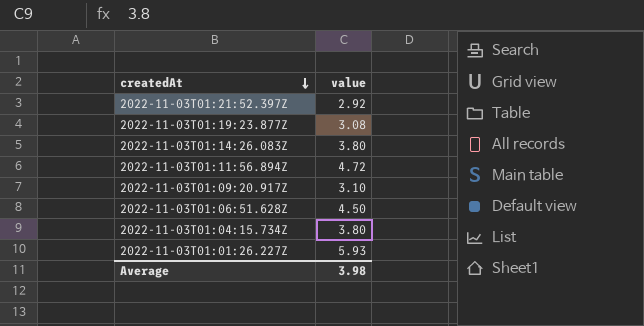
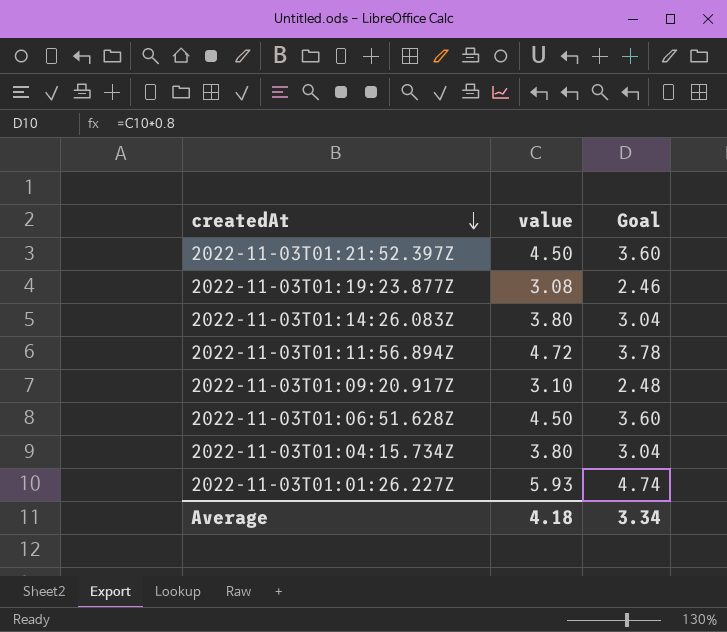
column Goal | formula: none -> [value] * 0.8
2022-11-03T01:21:52.397Z | value: 2.92 -> 4.50
Average | value: 3.98 -> 4.18

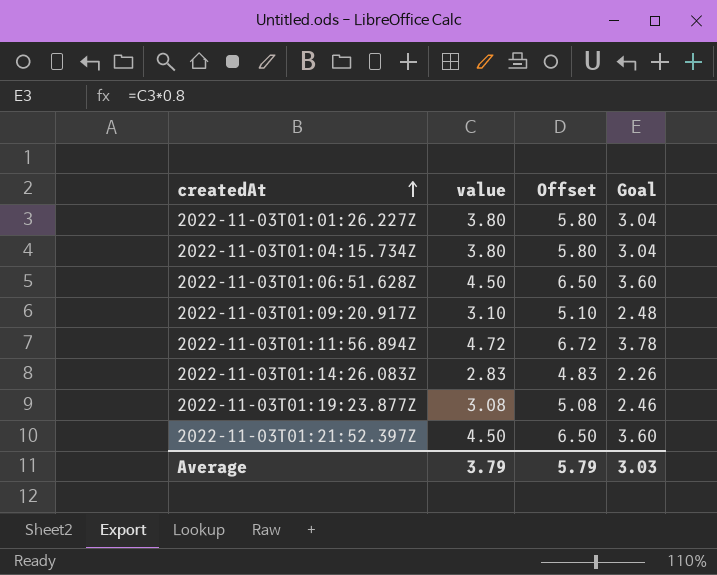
row order: createdAt descending -> createdAt ascending
column Offset | formula: none -> [value] + 2
2022-11-03T01:01:26.227Z | value: 5.93 -> 3.80
2022-11-03T01:01:26.227Z | Goal: 4.74 -> 3.04
2022-11-03T01:14:26.083Z | value: 3.80 -> 2.83
2022-11-03T01:14:26.083Z | Goal: 3.04 -> 2.26
Average | value: 4.18 -> 3.79
Average | Goal: 3.34 -> 3.03

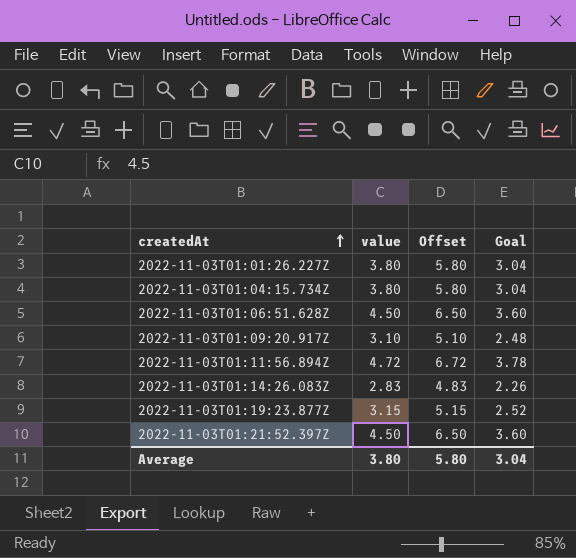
2022-11-03T01:19:23.877Z | value: 3.08 -> 3.15
2022-11-03T01:19:23.877Z | Offset: 5.08 -> 5.15
2022-11-03T01:19:23.877Z | Goal: 2.46 -> 2.52
Average | value: 3.79 -> 3.80
Average | Offset: 5.79 -> 5.80
Average | Goal: 3.03 -> 3.04

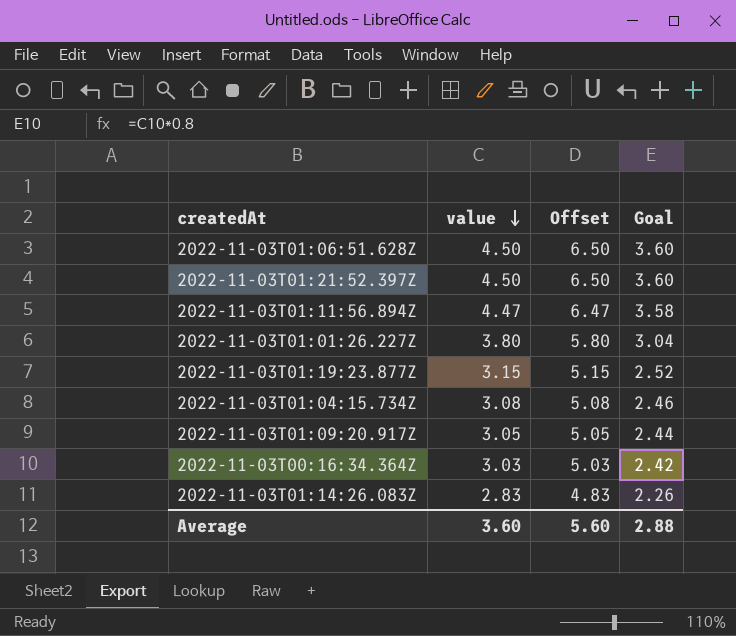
row order: createdAt ascending -> value descending
2022-11-03T01:11:56.894Z | value: 4.72 -> 4.47
2022-11-03T01:11:56.894Z | Offset: 6.72 -> 6.47
2022-11-03T01:11:56.894Z | Goal: 3.78 -> 3.58
2022-11-03T01:04:15.734Z | value: 3.80 -> 3.08
2022-11-03T01:04:15.734Z | Offset: 5.80 -> 5.08
2022-11-03T01:04:15.734Z | Goal: 3.04 -> 2.46
2022-11-03T01:09:20.917Z | value: 3.10 -> 3.05
2022-11-03T01:09:20.917Z | Offset: 5.10 -> 5.05
2022-11-03T01:09:20.917Z | Goal: 2.48 -> 2.44
row 2022-11-03T00:16:34.364Z: none -> 3.03 | 5.03 | 2.42
Average | value: 3.80 -> 3.60
Average | Offset: 5.80 -> 5.60
Average | Goal: 3.04 -> 2.88

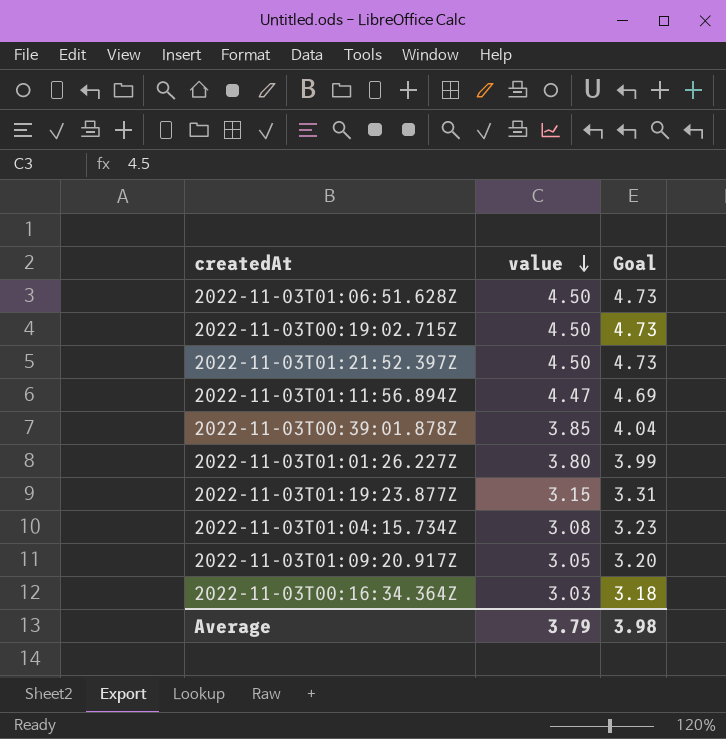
column Offset | formula: [value] + 2 -> none
column Goal | formula: [value] * 0.8 -> [value] * 1.05
row 2022-11-03T01:14:26.083Z: 2.83 | 4.83 | 2.26 -> none
row 2022-11-03T00:19:02.715Z: none -> 4.50 | 4.73
row 2022-11-03T00:39:01.878Z: none -> 3.85 | 4.04
Average | value: 3.60 -> 3.79
Average | Goal: 2.88 -> 3.98

